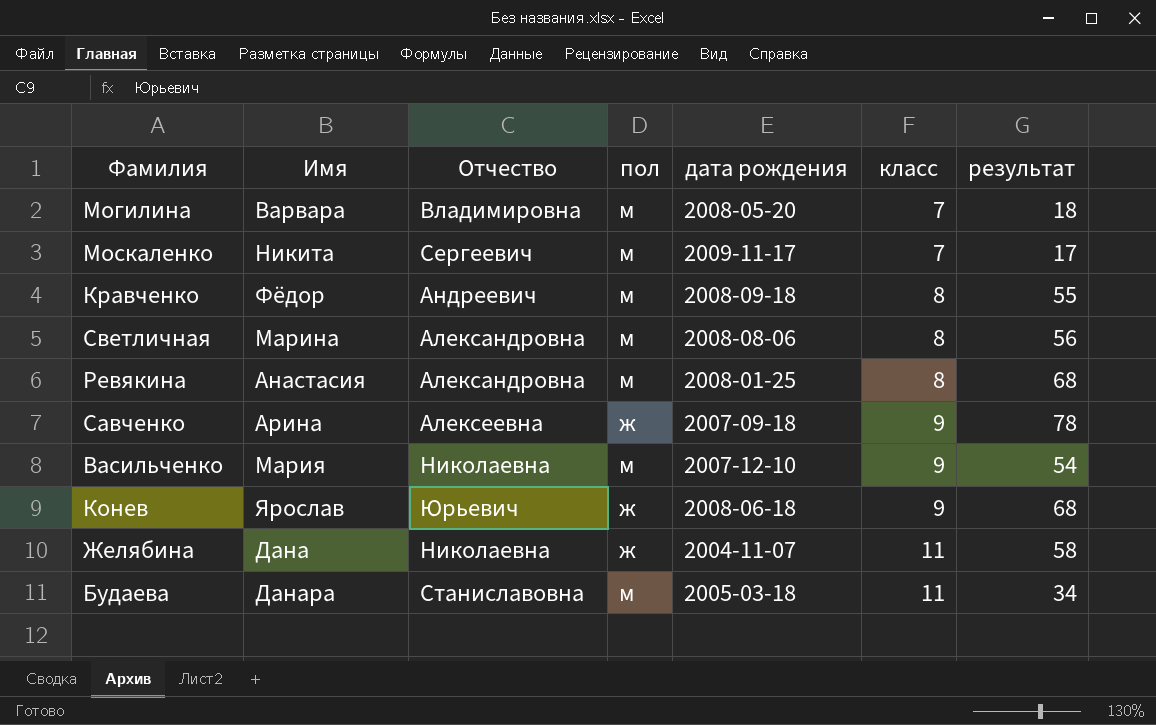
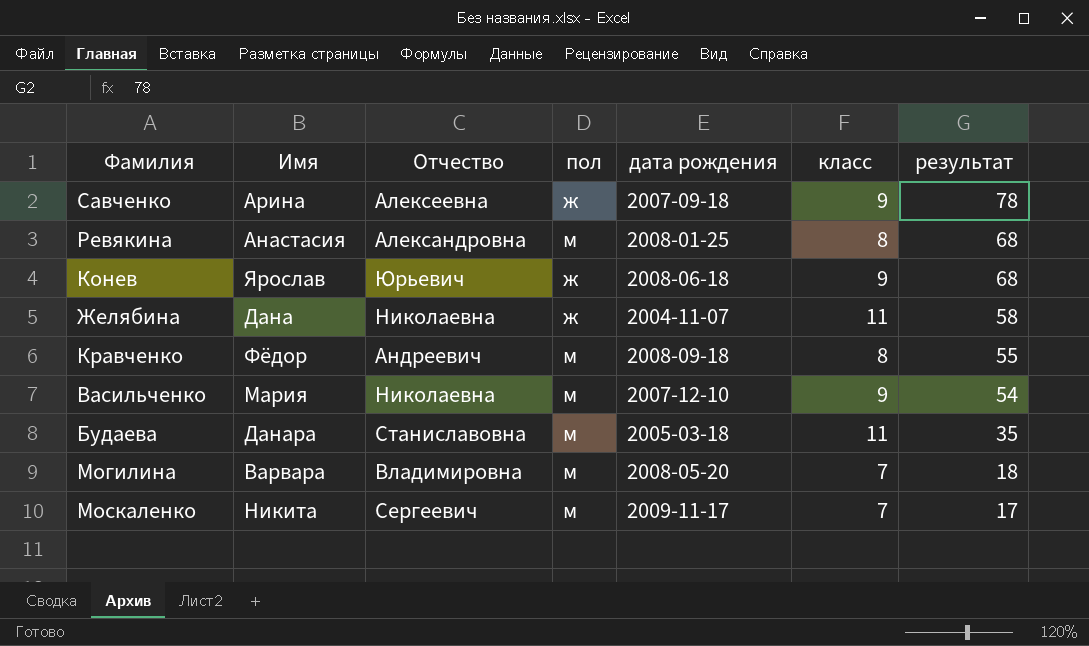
row order: класс ascending -> результат descending
row Светличная: Марина | Александровна | м | 2008-08-06 | 8 | 56 -> none
Будаева | результат: 34 -> 35

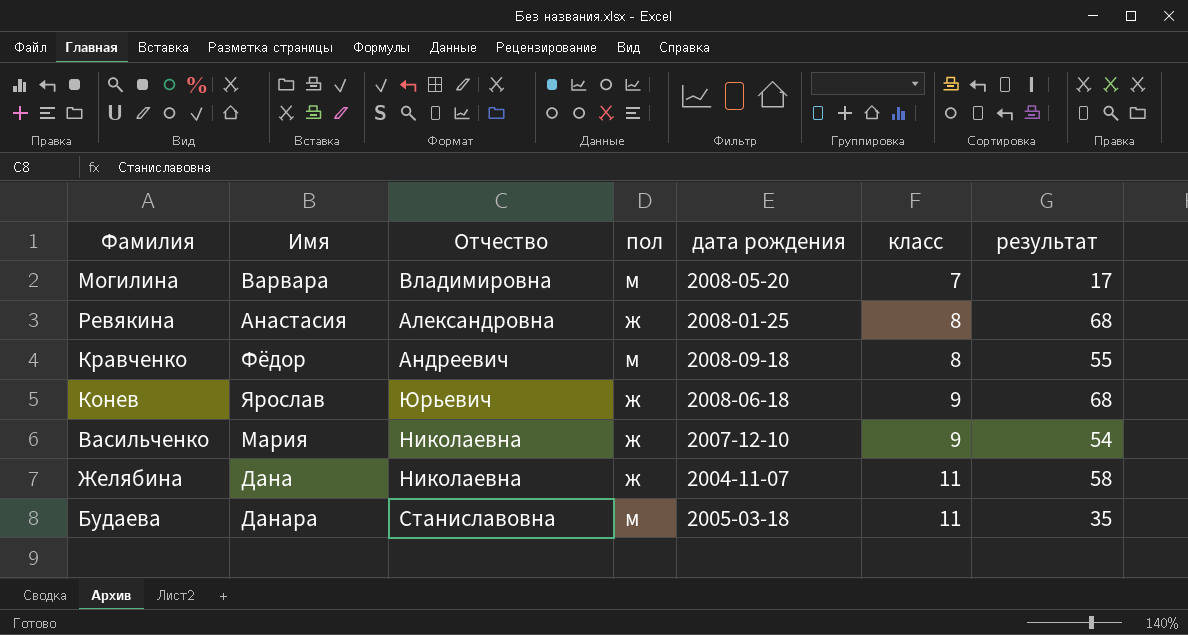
row order: результат descending -> класс ascending
row Савченко: Арина | Алексеевна | ж | 2007-09-18 | 9 | 78 -> none
row Москаленко: Никита | Сергеевич | м | 2009-11-17 | 7 | 17 -> none
Могилина | результат: 18 -> 17
Ревякина | пол: м -> ж
Васильченко | пол: м -> ж

